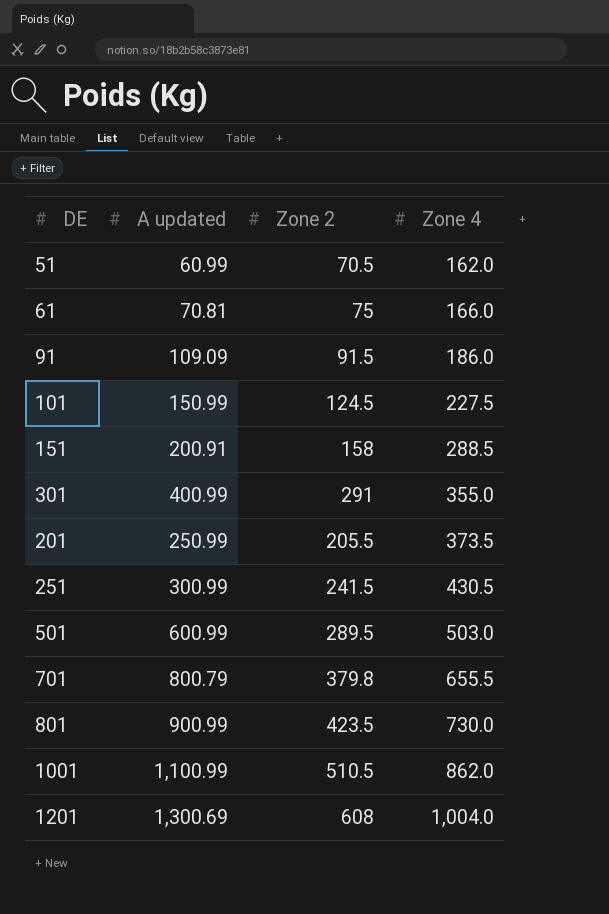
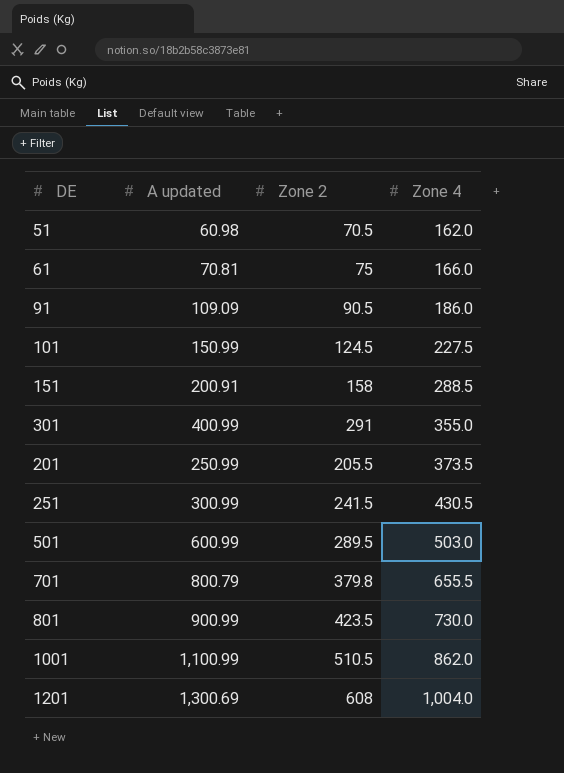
51 | A updated: 60.99 -> 60.98
91 | Zone 2: 91.5 -> 90.5

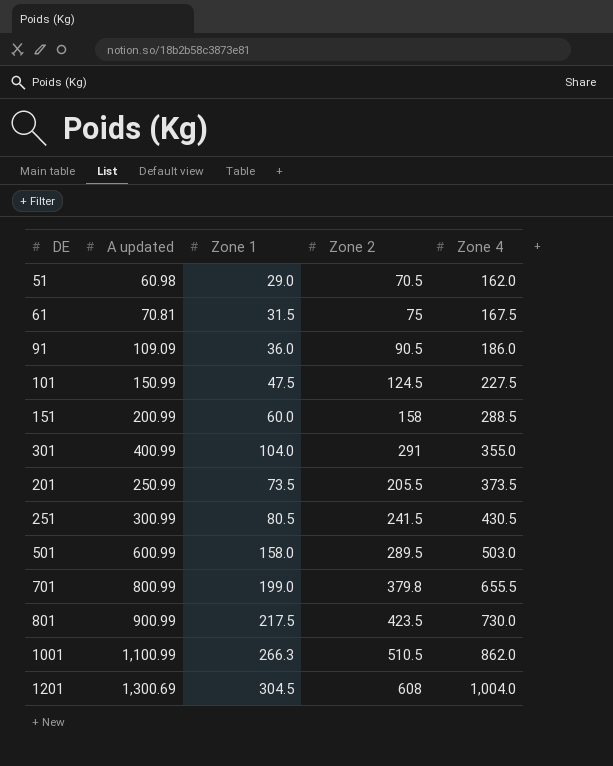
column Zone 1 | position: none -> 3
61 | Zone 4: 166.0 -> 167.5
151 | A updated: 200.91 -> 200.99
701 | A updated: 800.79 -> 800.99

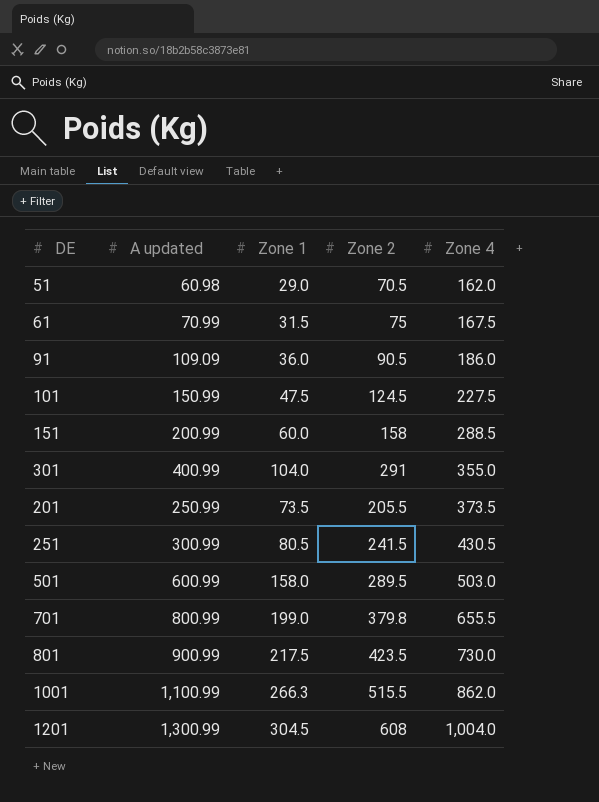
61 | A updated: 70.81 -> 70.99
1001 | Zone 2: 510.5 -> 515.5
1201 | A updated: 1,300.69 -> 1,300.99

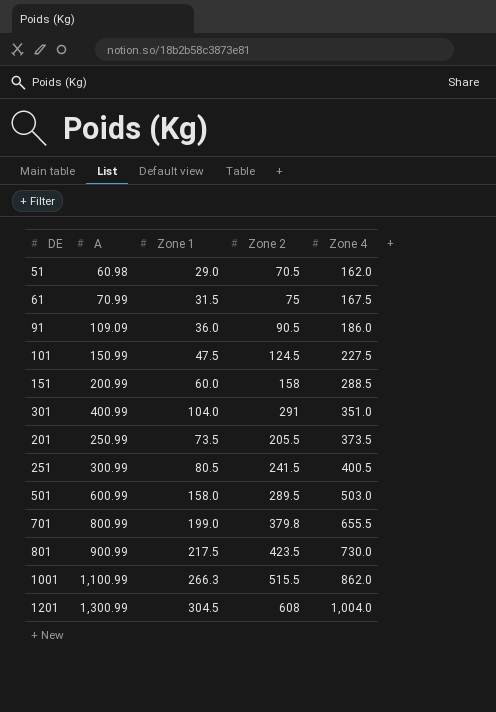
column name: A updated -> A
301 | Zone 4: 355.0 -> 351.0
251 | Zone 4: 430.5 -> 400.5

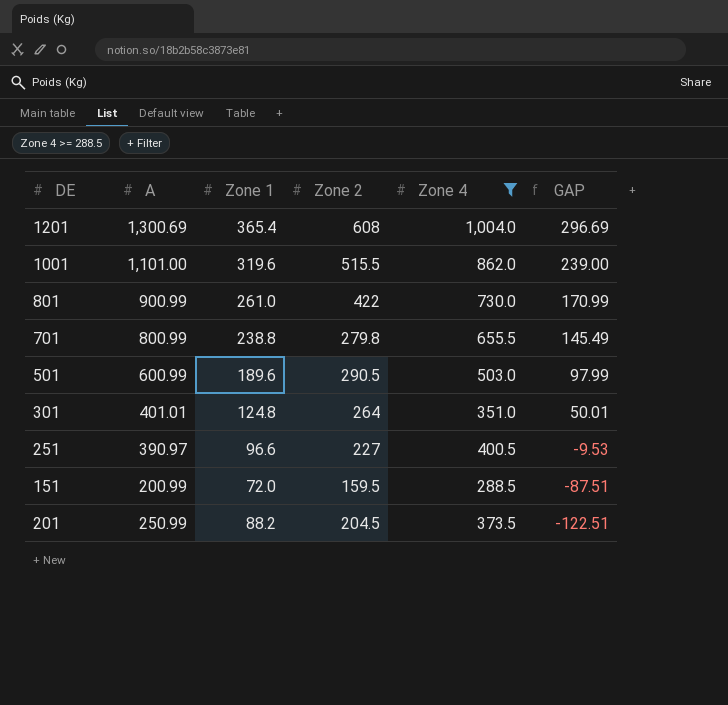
filter: none -> Zone 4 >= 288.5
row order: Zone 4 ascending -> GAP descending
column GAP | formula: none -> [A] - [Zone 4]
1201 | A: 1,300.99 -> 1,300.69
1201 | Zone 1: 304.5 -> 365.4
1001 | A: 1,100.99 -> 1,101.00
1001 | Zone 1: 266.3 -> 319.6
801 | Zone 1: 217.5 -> 261.0
801 | Zone 2: 423.5 -> 422
701 | Zone 1: 199.0 -> 238.8
701 | Zone 2: 379.8 -> 279.8
501 | Zone 1: 158.0 -> 189.6
501 | Zone 2: 289.5 -> 290.5
301 | A: 400.99 -> 401.01
301 | Zone 1: 104.0 -> 124.8
301 | Zone 2: 291 -> 264
251 | A: 300.99 -> 390.97
251 | Zone 1: 80.5 -> 96.6
251 | Zone 2: 241.5 -> 227
151 | Zone 1: 60.0 -> 72.0
151 | Zone 2: 158 -> 159.5
201 | Zone 1: 73.5 -> 88.2
201 | Zone 2: 205.5 -> 204.5

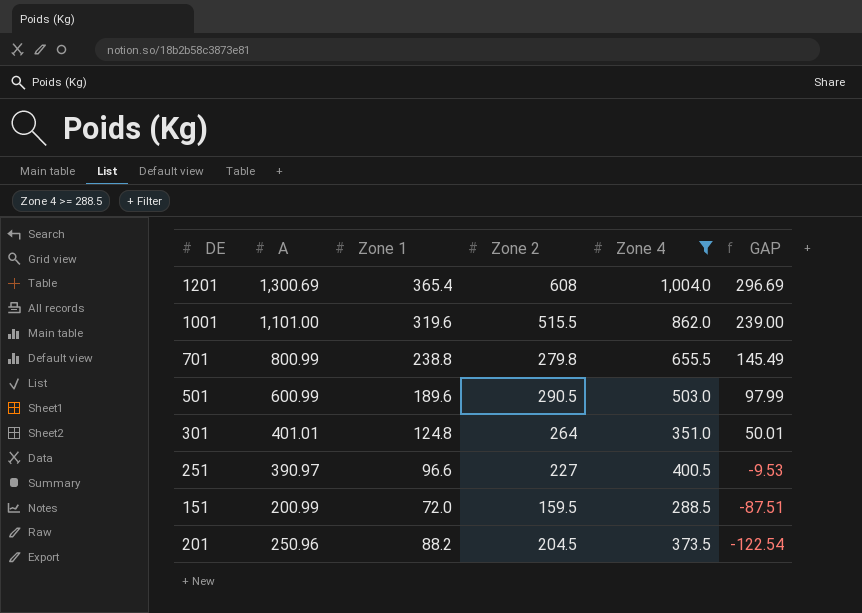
row 801: 900.99 | 261.0 | 422 | 730.0 | 170.99 -> none
201 | A: 250.99 -> 250.96
201 | GAP: -122.51 -> -122.54

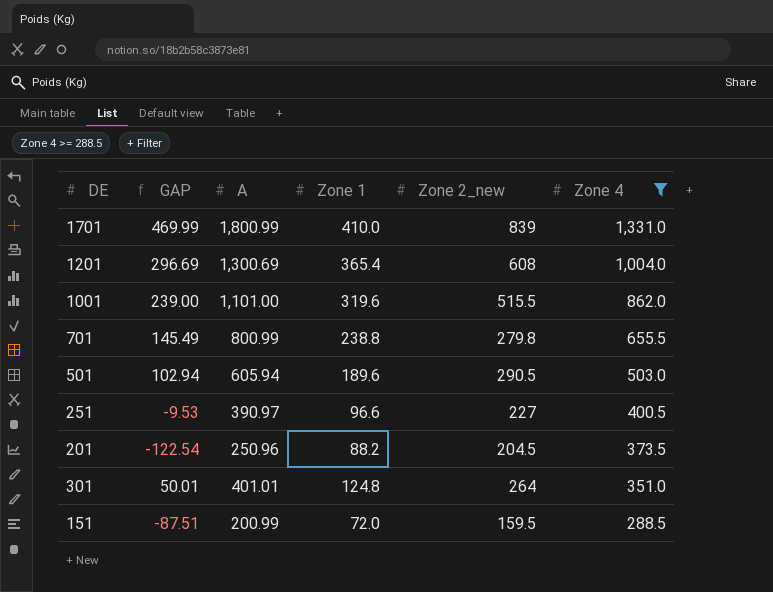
row order: GAP descending -> Zone 4 descending
column GAP | position: 6 -> 2
column name: Zone 2 -> Zone 2_new
row 1701: none -> 469.99 | 1,800.99 | 410.0 | 839 | 1,331.0
501 | GAP: 97.99 -> 102.94
501 | A: 600.99 -> 605.94

